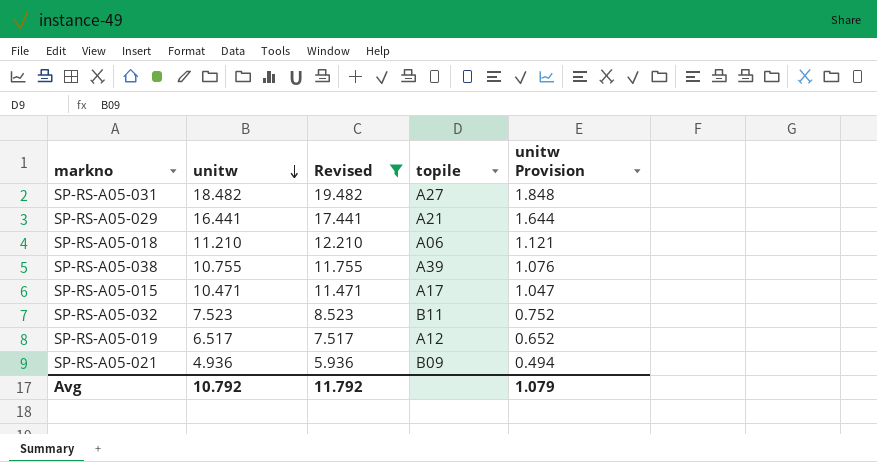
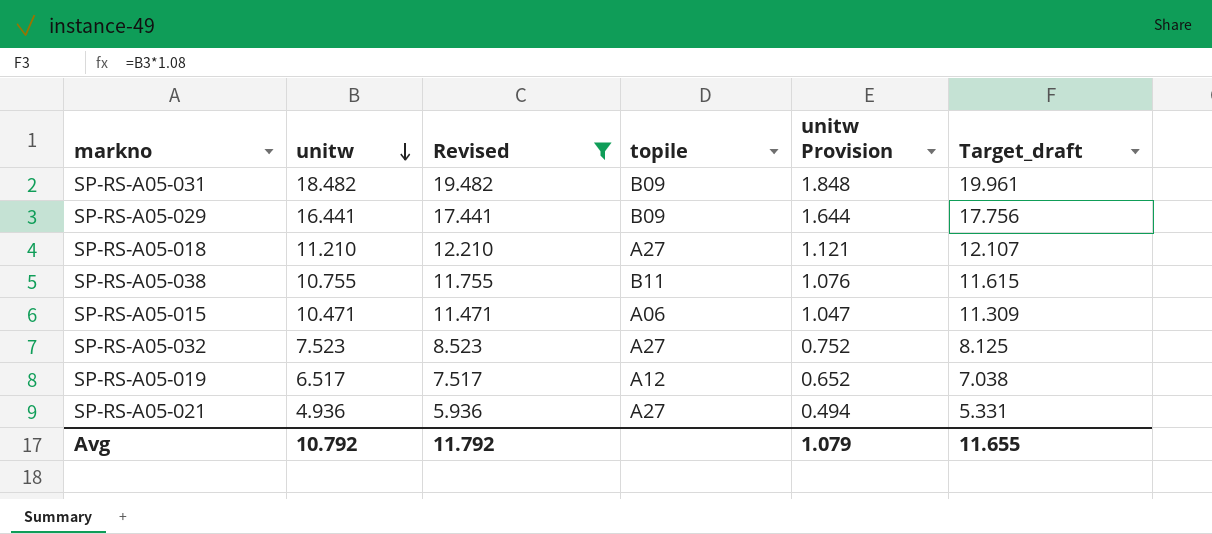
column Target_draft | formula: none -> [unitw] * 1.08
SP-RS-A05-031 | topile: A27 -> B09
SP-RS-A05-029 | topile: A21 -> B09
SP-RS-A05-018 | topile: A06 -> A27
SP-RS-A05-038 | topile: A39 -> B11
SP-RS-A05-015 | topile: A17 -> A06
SP-RS-A05-032 | topile: B11 -> A27
SP-RS-A05-021 | topile: B09 -> A27

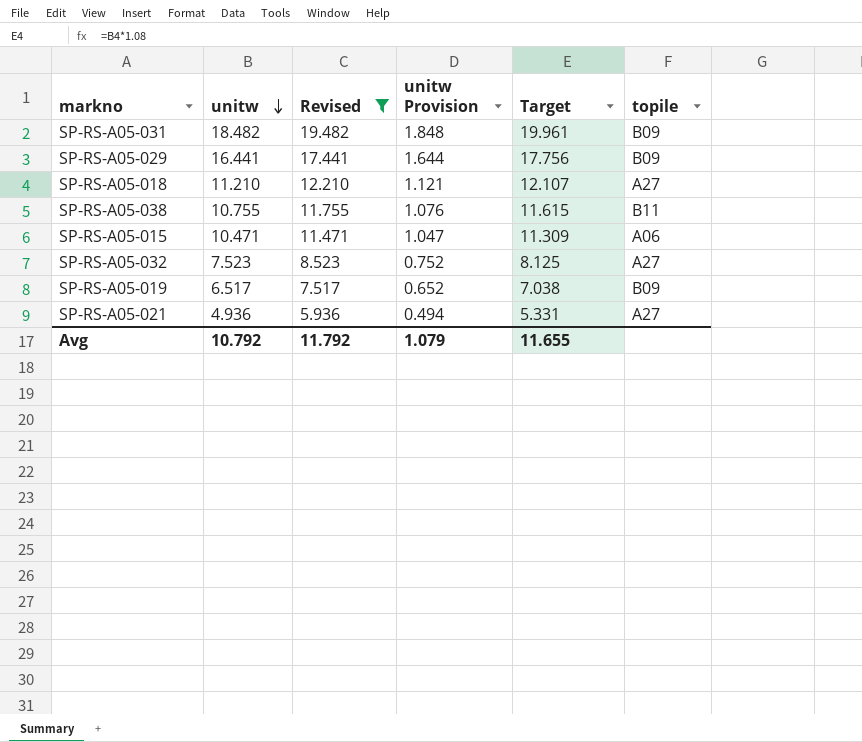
column name: Target_draft -> Target
column topile | position: 4 -> 6
SP-RS-A05-019 | topile: A12 -> B09

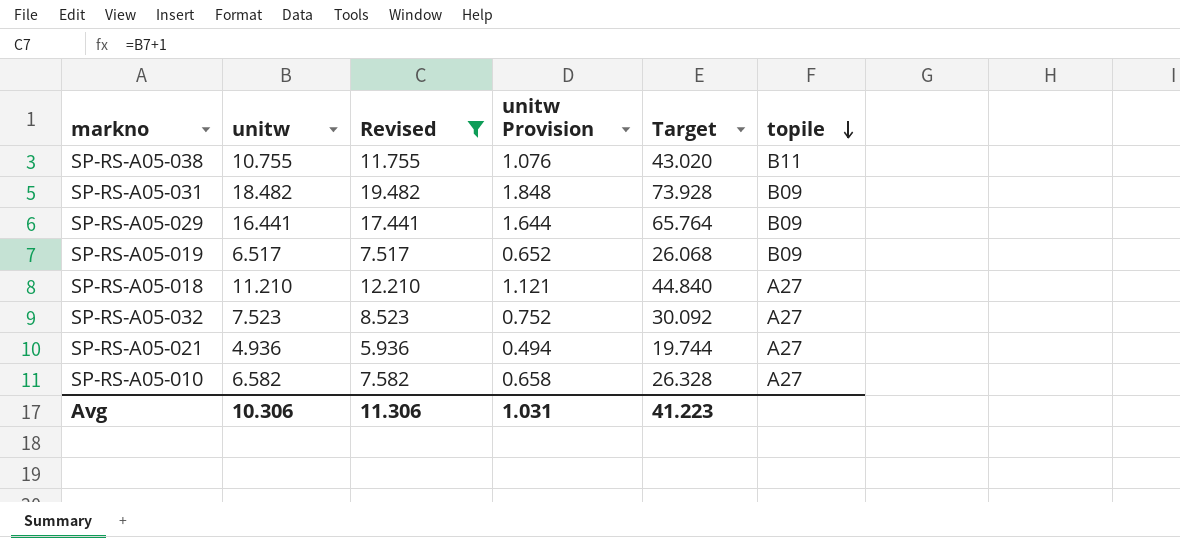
row order: unitw descending -> topile descending
column Target | formula: [unitw] * 1.08 -> [unitw] * 4
row SP-RS-A05-015: 10.471 | 11.471 | 1.047 | 11.309 | A06 -> none
row SP-RS-A05-010: none -> 6.582 | 7.582 | 0.658 | 26.328 | A27
Avg | unitw: 10.792 -> 10.306
Avg | Revised: 11.792 -> 11.306
Avg | unitw Provision: 1.079 -> 1.031
Avg | Target: 11.655 -> 41.223

